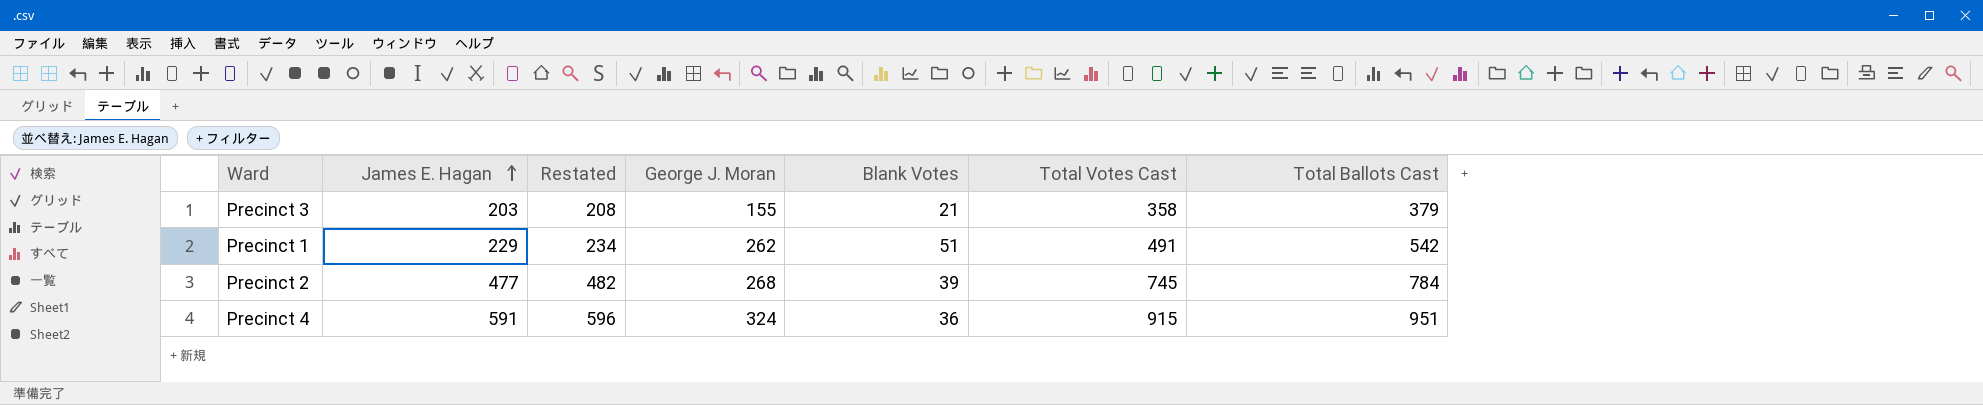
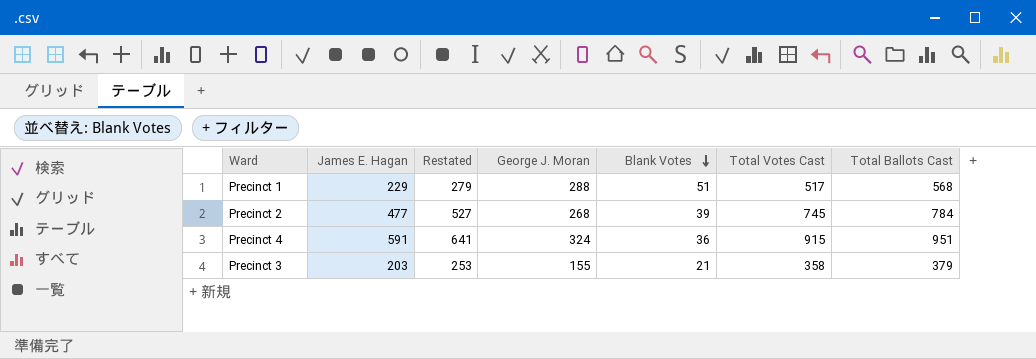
row order: James E. Hagan ascending -> Blank Votes descending
column Restated | formula: [James E. Hagan] + 5 -> [James E. Hagan] + 50
Precinct 1 | George J. Moran: 262 -> 288
Precinct 1 | Total Votes Cast: 491 -> 517
Precinct 1 | Total Ballots Cast: 542 -> 568

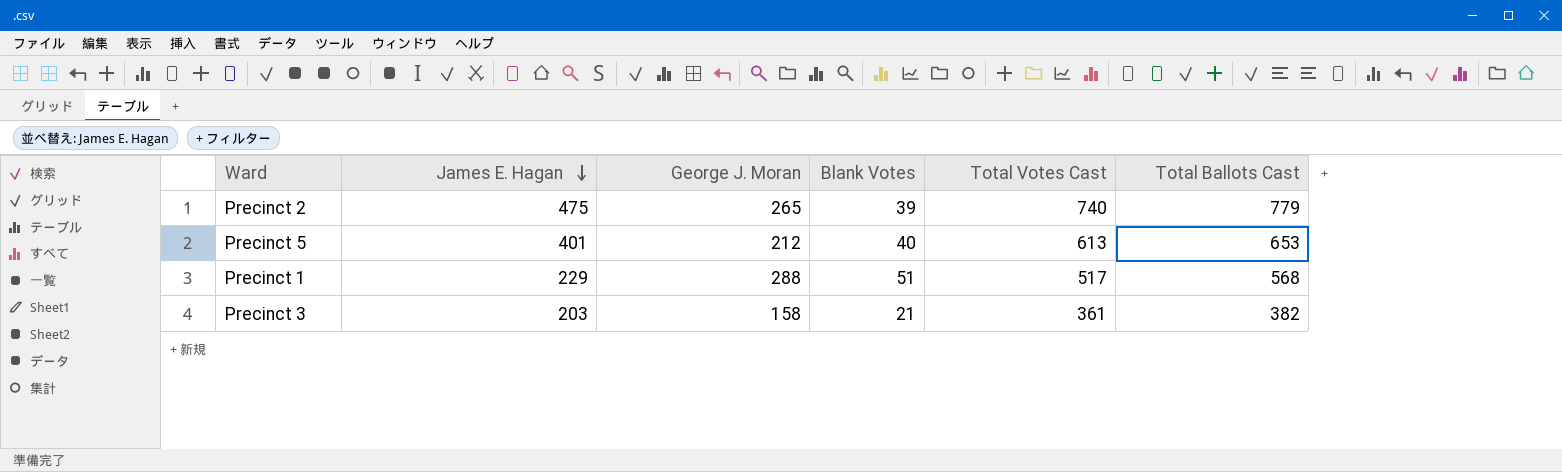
row order: Blank Votes descending -> James E. Hagan descending
column Restated | formula: [James E. Hagan] + 50 -> none
row Precinct 4: 591 | 641 | 324 | 36 | 915 | 951 -> none
Precinct 2 | James E. Hagan: 477 -> 475
Precinct 2 | George J. Moran: 268 -> 265
Precinct 2 | Total Votes Cast: 745 -> 740
Precinct 2 | Total Ballots Cast: 784 -> 779
row Precinct 5: none -> 401 | 212 | 40 | 613 | 653
Precinct 3 | George J. Moran: 155 -> 158
Precinct 3 | Total Votes Cast: 358 -> 361
Precinct 3 | Total Ballots Cast: 379 -> 382

